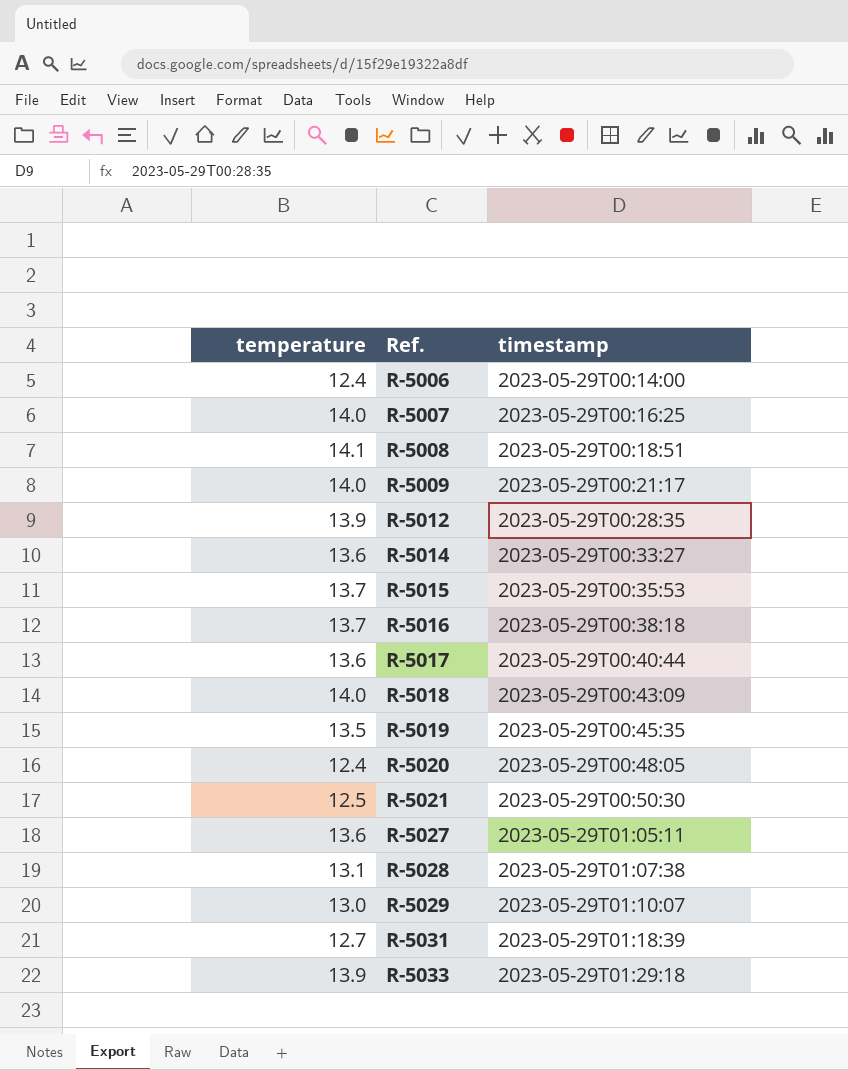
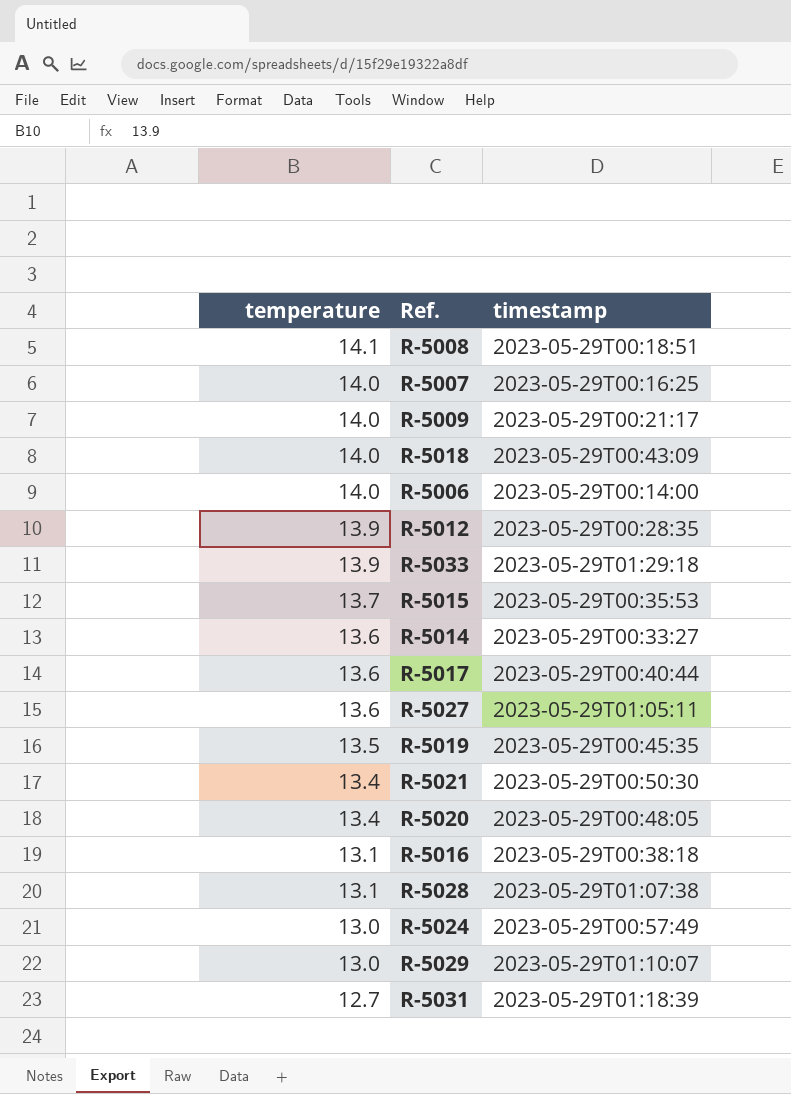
row order: Ref. ascending -> temperature descending
R-5006 | temperature: 12.4 -> 14.0
R-5021 | temperature: 12.5 -> 13.4
R-5020 | temperature: 12.4 -> 13.4
R-5016 | temperature: 13.7 -> 13.1
row R-5024: none -> 13.0 | 2023-05-29T00:57:49

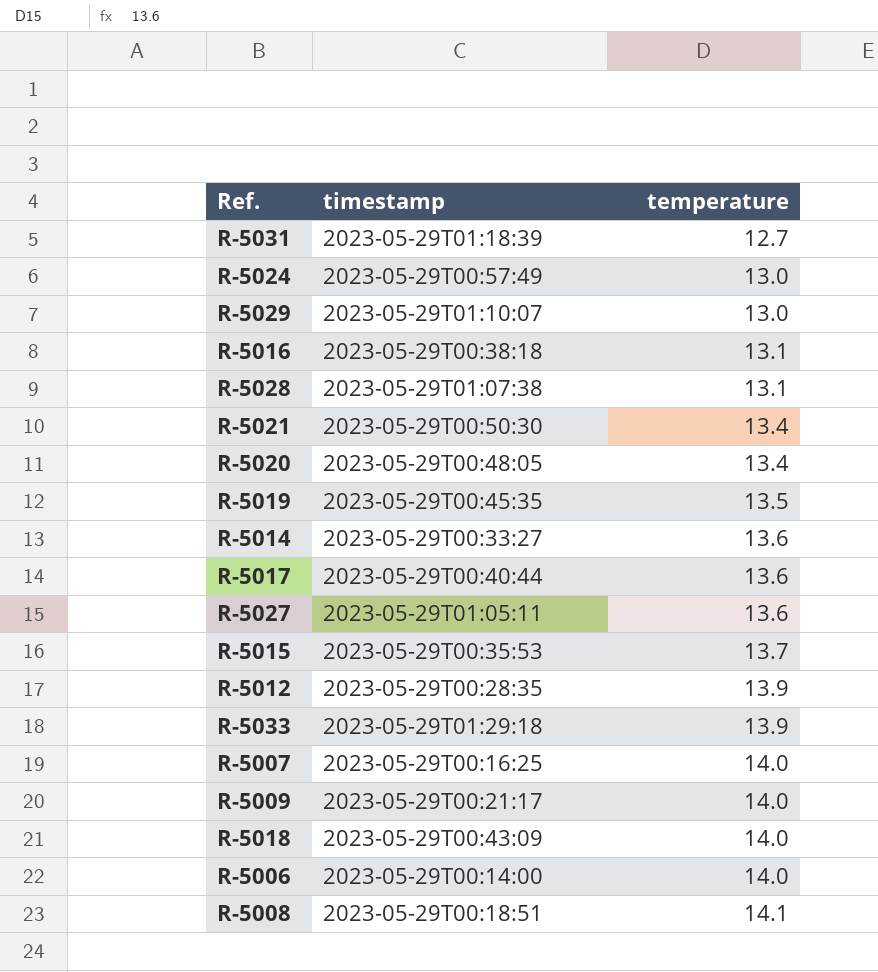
row order: temperature descending -> temperature ascending
column temperature | position: 1 -> 3

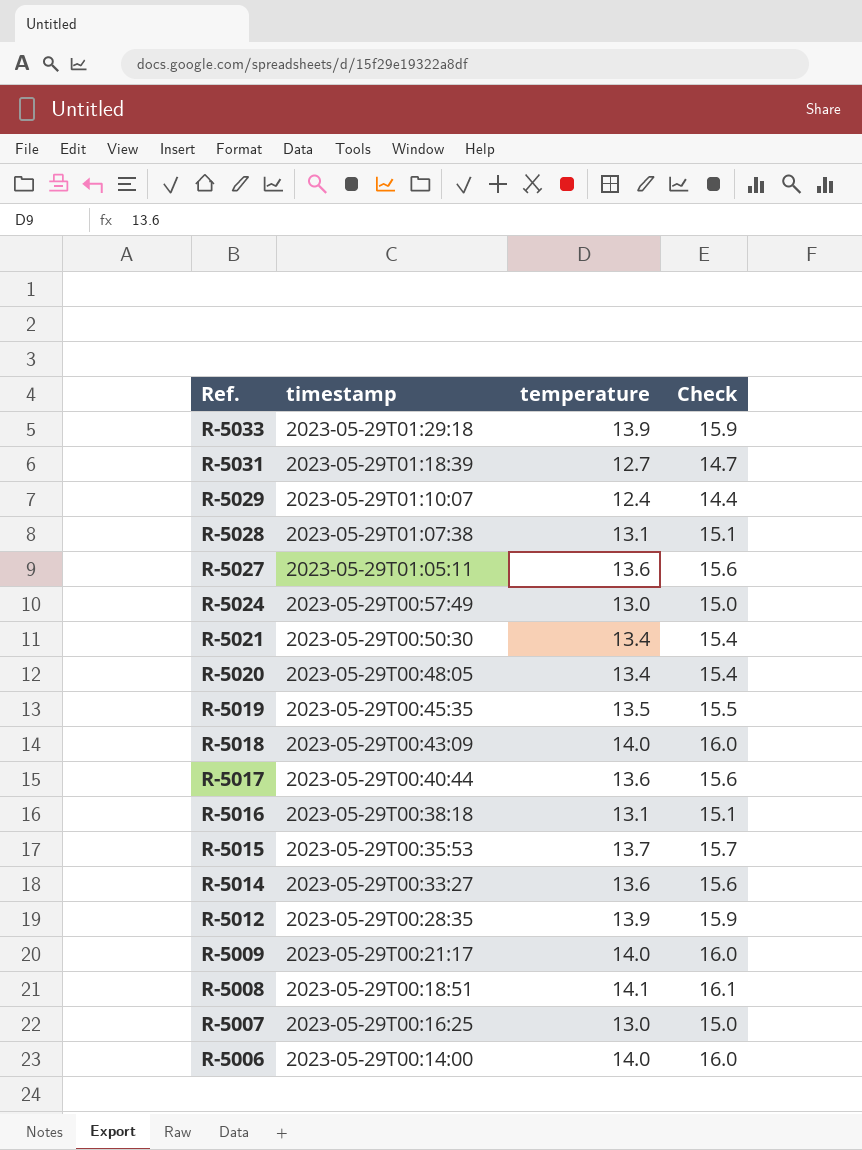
row order: temperature ascending -> Ref. descending
column Check | formula: none -> [temperature] + 2
R-5029 | temperature: 13.0 -> 12.4
R-5007 | temperature: 14.0 -> 13.0

